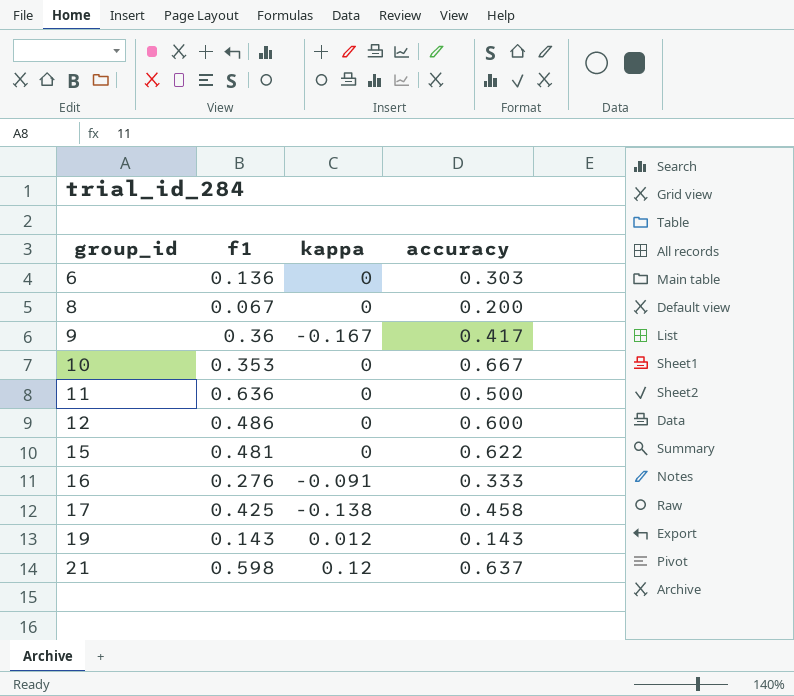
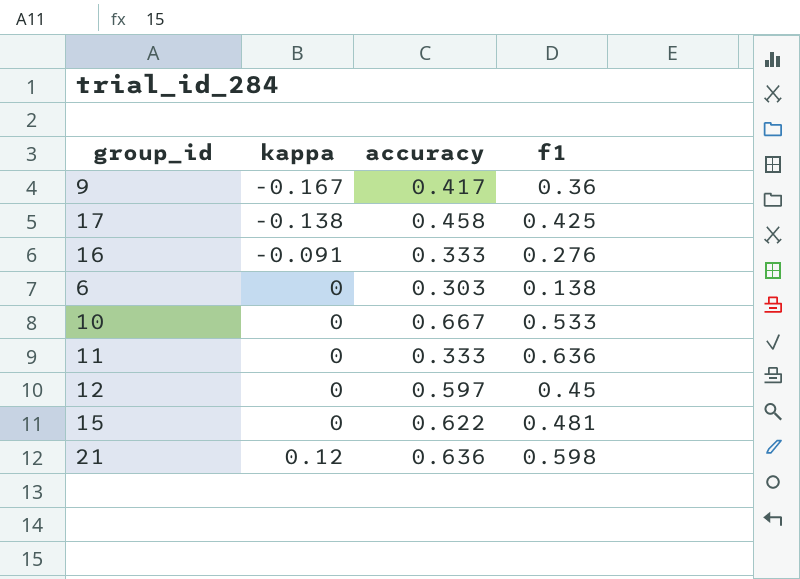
row order: group_id ascending -> kappa ascending
column f1 | position: 2 -> 4
row 8: 0.067 | 0 | 0.200 -> none
row 19: 0.143 | 0.012 | 0.143 -> none
6 | f1: 0.136 -> 0.138
10 | f1: 0.353 -> 0.533
11 | accuracy: 0.500 -> 0.333
12 | accuracy: 0.600 -> 0.597
12 | f1: 0.486 -> 0.45
21 | accuracy: 0.637 -> 0.636

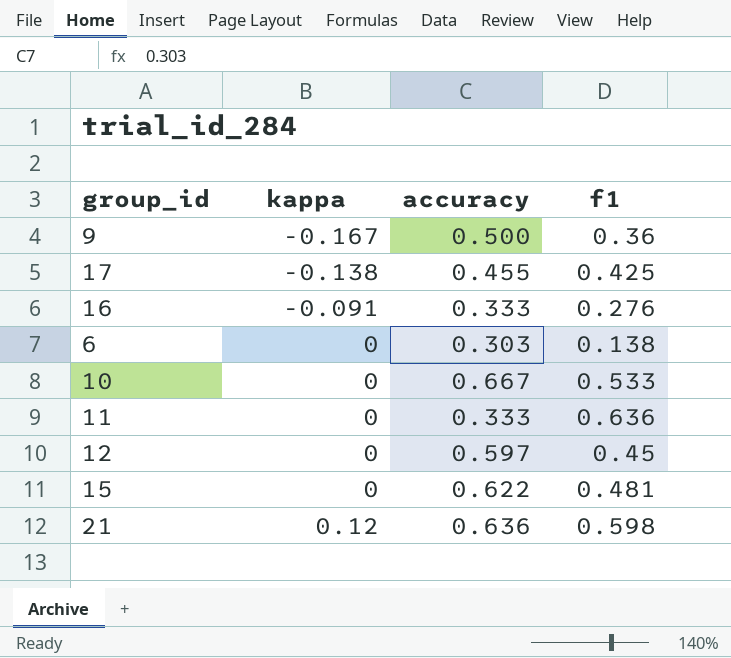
9 | accuracy: 0.417 -> 0.500
17 | accuracy: 0.458 -> 0.455

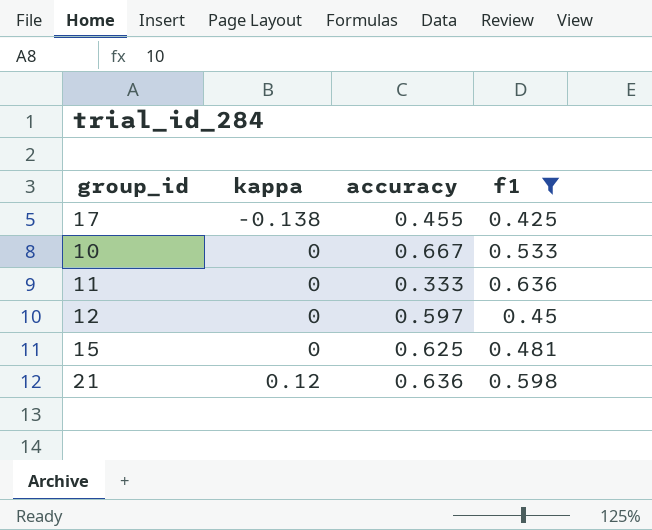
filter: none -> f1 >= 0.425
15 | accuracy: 0.622 -> 0.625

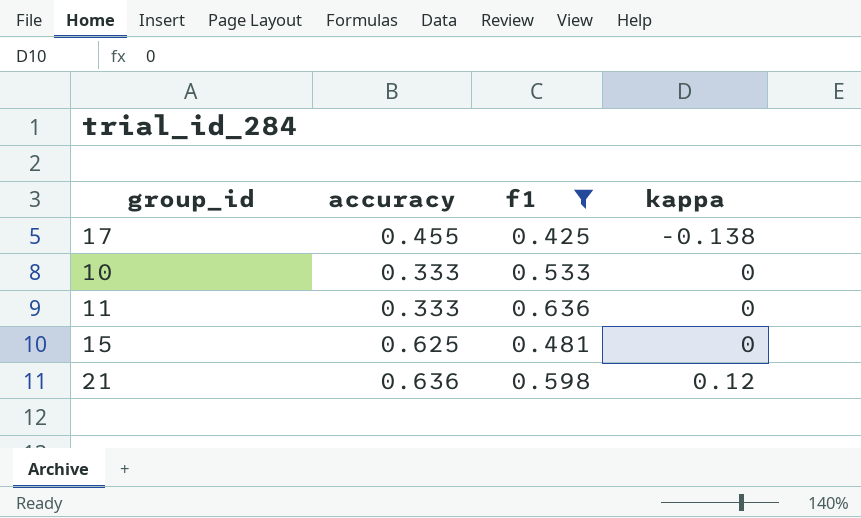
column kappa | position: 2 -> 4
row 12: 0 | 0.597 | 0.45 -> none
10 | accuracy: 0.667 -> 0.333

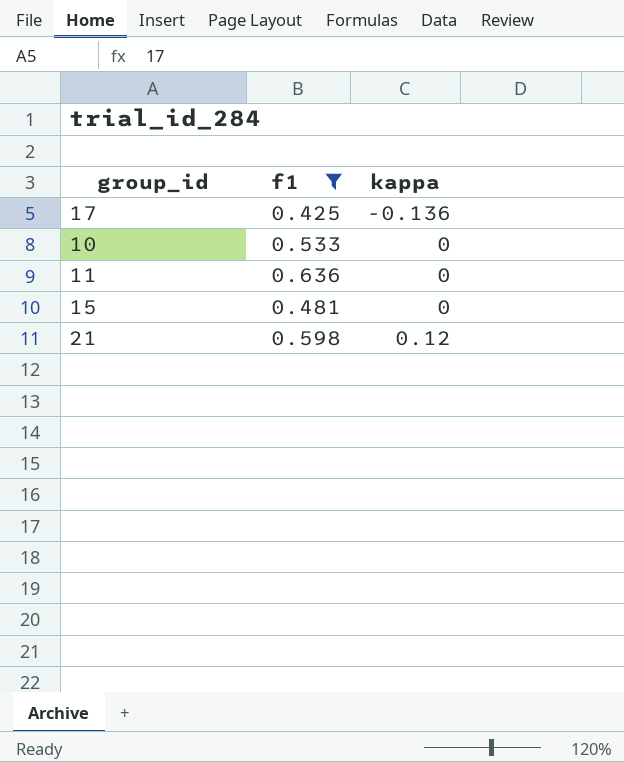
column accuracy | position: 2 -> none
17 | kappa: -0.138 -> -0.136

